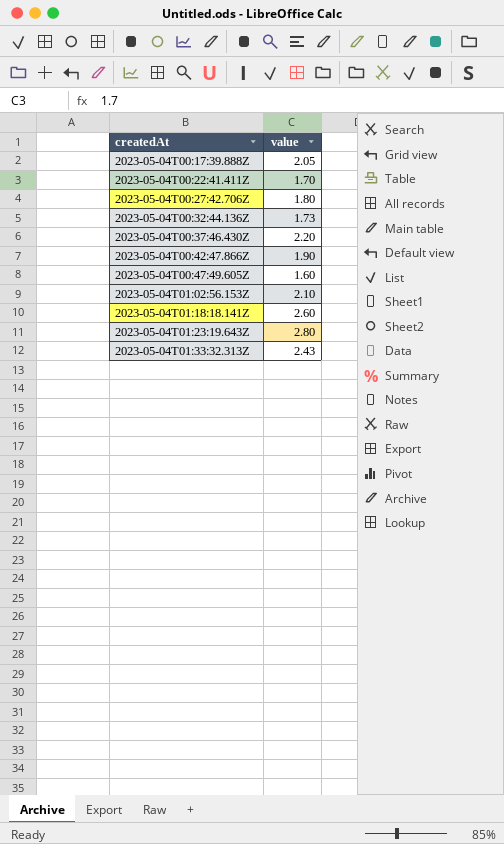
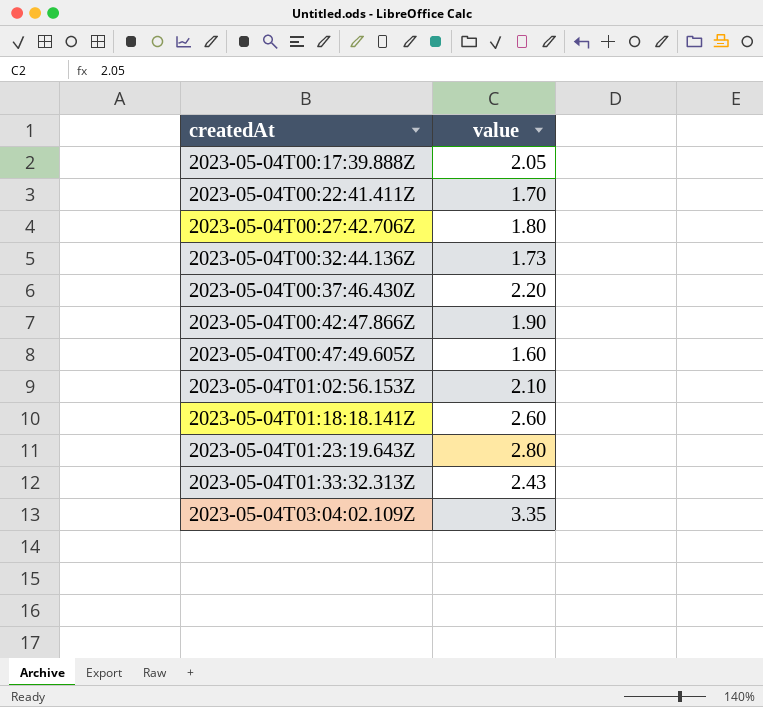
row 2023-05-04T03:04:02.109Z: none -> 3.35

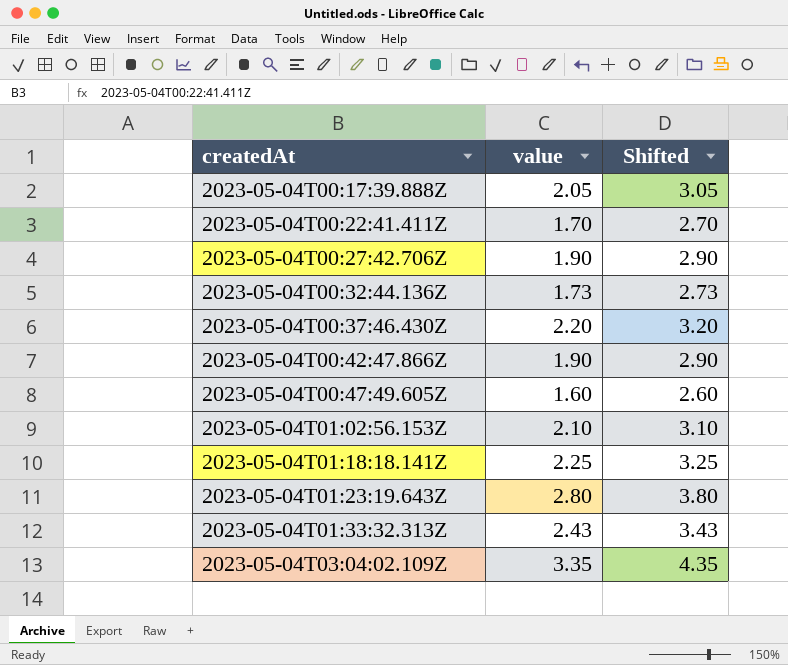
column Shifted | formula: none -> [value] + 1
2023-05-04T00:27:42.706Z | value: 1.80 -> 1.90
2023-05-04T01:18:18.141Z | value: 2.60 -> 2.25

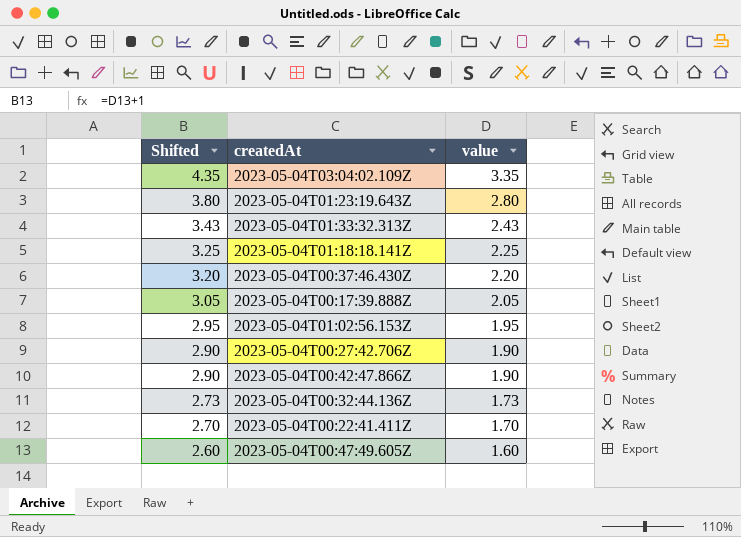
row order: createdAt ascending -> Shifted descending
column Shifted | position: 3 -> 1
2023-05-04T01:02:56.153Z | Shifted: 3.10 -> 2.95
2023-05-04T01:02:56.153Z | value: 2.10 -> 1.95

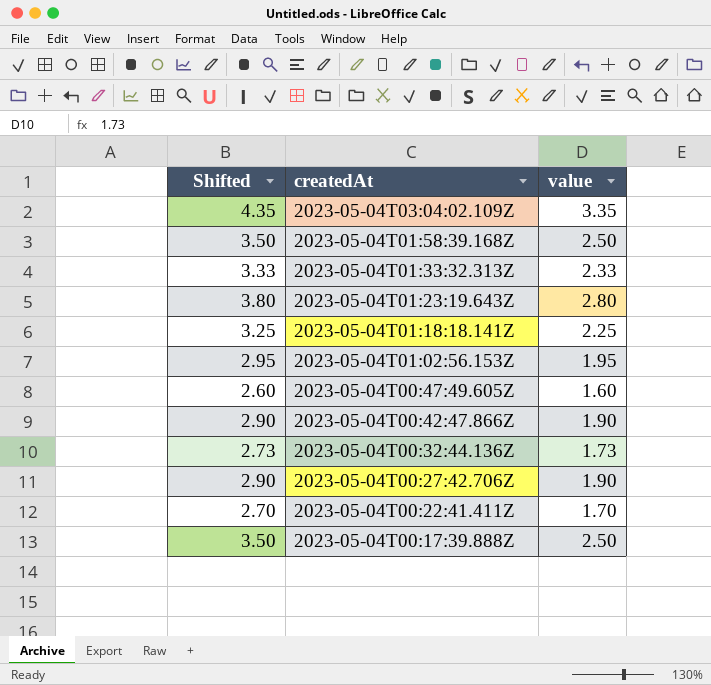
row order: Shifted descending -> createdAt descending
row 2023-05-04T00:37:46.430Z: 3.20 | 2.20 -> none
row 2023-05-04T01:58:39.168Z: none -> 3.50 | 2.50
2023-05-04T01:33:32.313Z | Shifted: 3.43 -> 3.33
2023-05-04T01:33:32.313Z | value: 2.43 -> 2.33
2023-05-04T00:17:39.888Z | Shifted: 3.05 -> 3.50
2023-05-04T00:17:39.888Z | value: 2.05 -> 2.50

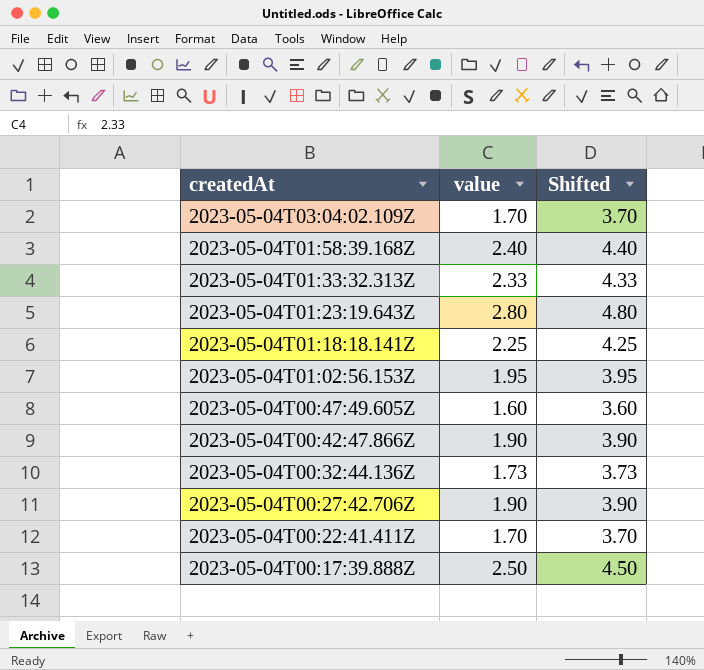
column Shifted | formula: [value] + 1 -> [value] + 2
column Shifted | position: 1 -> 3
2023-05-04T03:04:02.109Z | value: 3.35 -> 1.70
2023-05-04T01:58:39.168Z | value: 2.50 -> 2.40

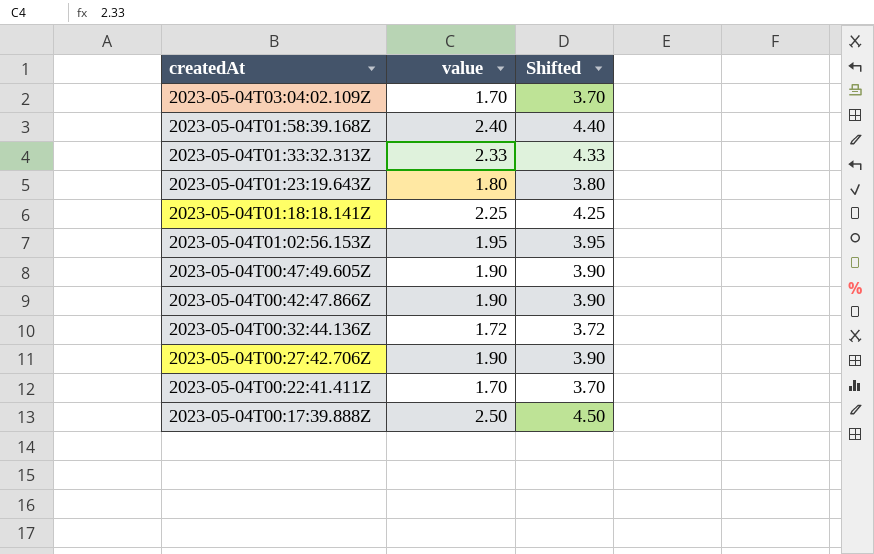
2023-05-04T01:23:19.643Z | value: 2.80 -> 1.80
2023-05-04T01:23:19.643Z | Shifted: 4.80 -> 3.80
2023-05-04T00:47:49.605Z | value: 1.60 -> 1.90
2023-05-04T00:47:49.605Z | Shifted: 3.60 -> 3.90
2023-05-04T00:32:44.136Z | value: 1.73 -> 1.72
2023-05-04T00:32:44.136Z | Shifted: 3.73 -> 3.72

